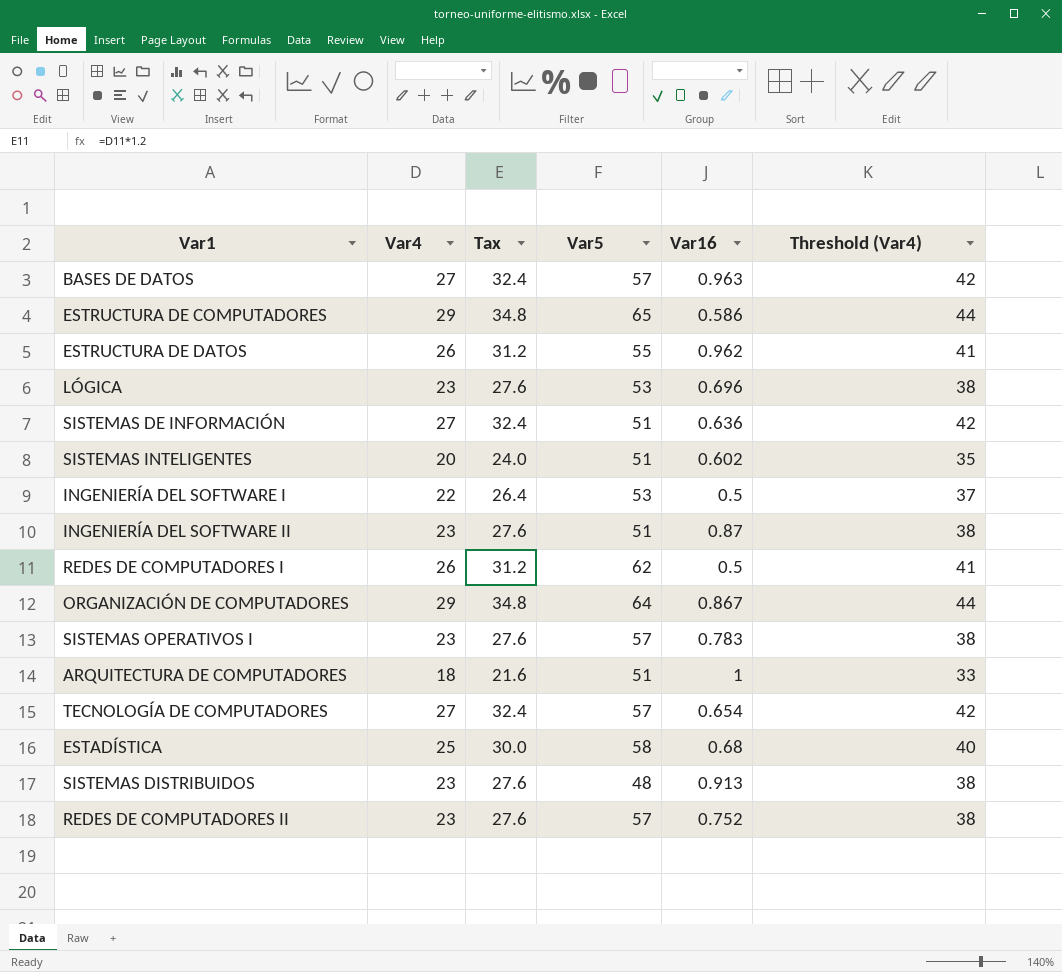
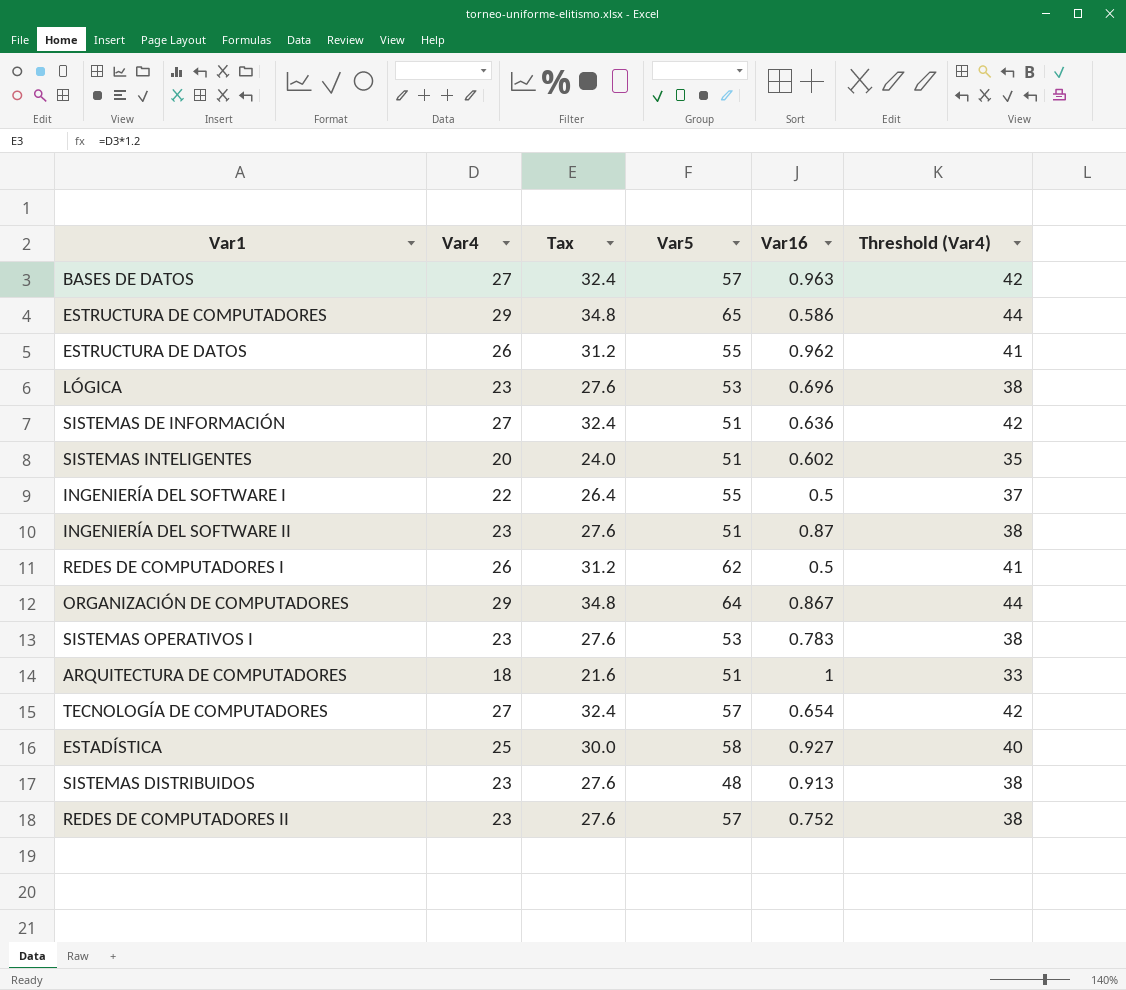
INGENIERÍA DEL SOFTWARE I | Var5: 53 -> 55
SISTEMAS OPERATIVOS I | Var5: 57 -> 53
ESTADÍSTICA | Var16: 0.68 -> 0.927

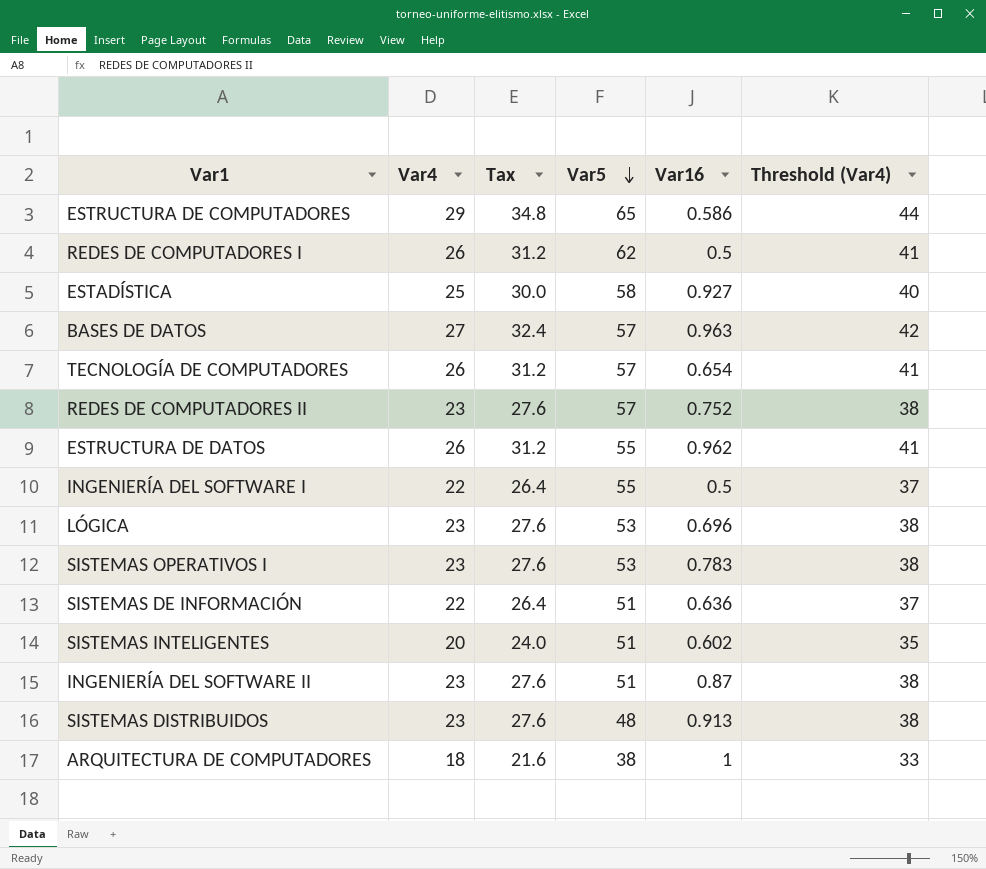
row order: none -> Var5 descending
row ORGANIZACIÓN DE COMPUTADORES: 29 | 34.8 | 64 | 0.867 | 44 -> none
TECNOLOGÍA DE COMPUTADORES | Var4: 27 -> 26
TECNOLOGÍA DE COMPUTADORES | Tax: 32.4 -> 31.2
TECNOLOGÍA DE COMPUTADORES | Threshold (Var4): 42 -> 41
SISTEMAS DE INFORMACIÓN | Var4: 27 -> 22
SISTEMAS DE INFORMACIÓN | Tax: 32.4 -> 26.4
SISTEMAS DE INFORMACIÓN | Threshold (Var4): 42 -> 37
ARQUITECTURA DE COMPUTADORES | Var5: 51 -> 38

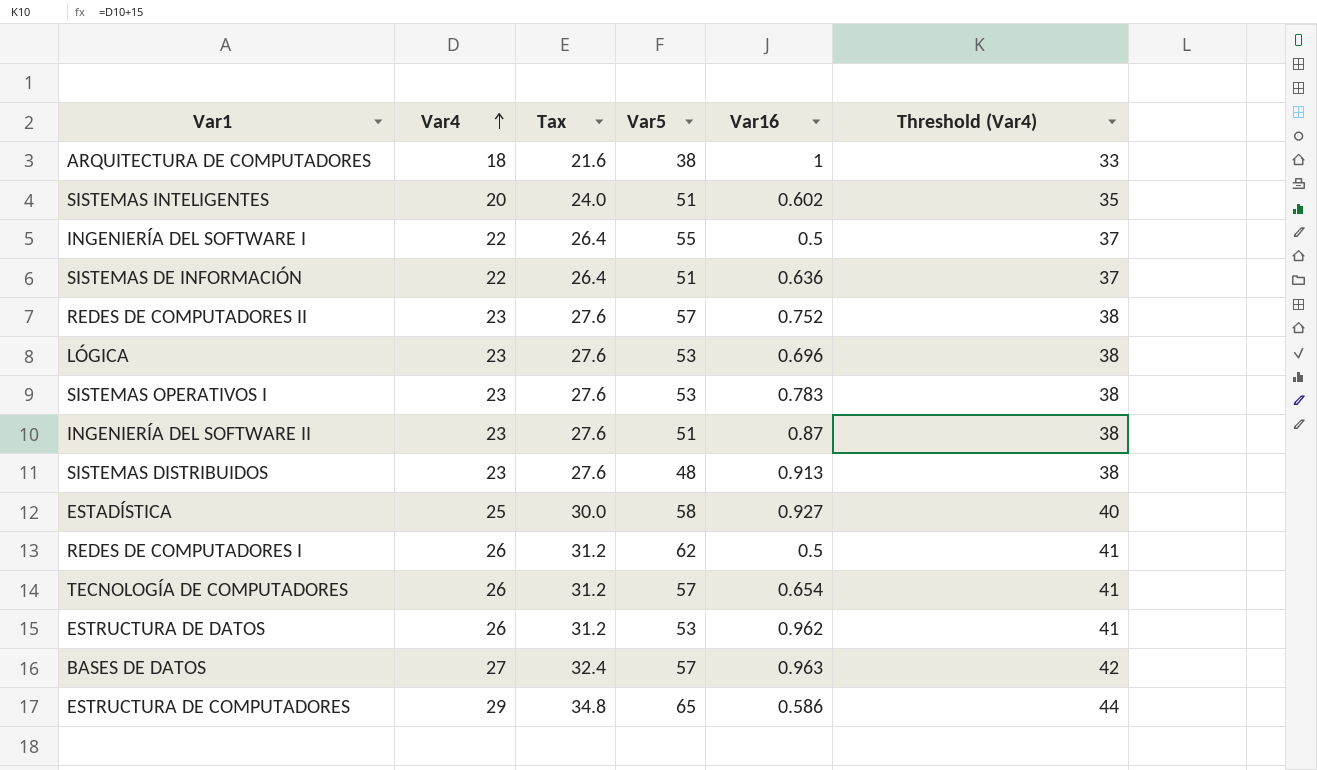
row order: Var5 descending -> Var4 ascending
ESTRUCTURA DE DATOS | Var5: 55 -> 53

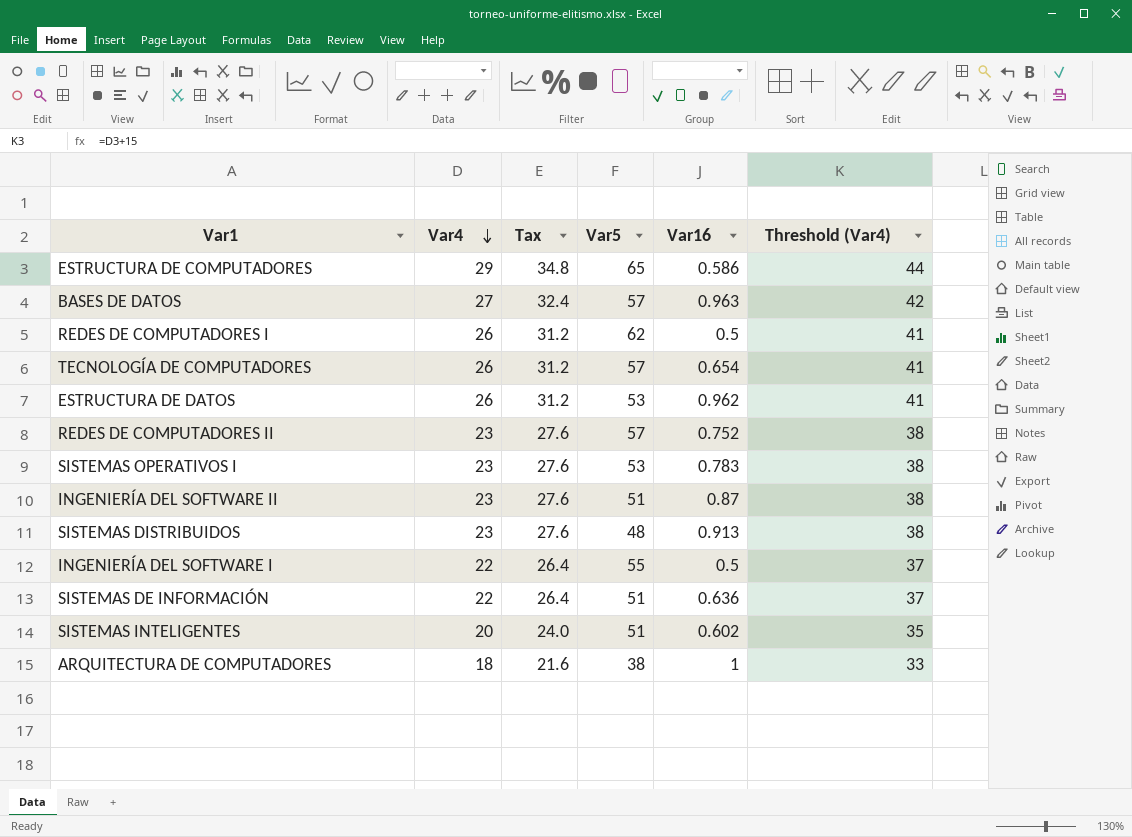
row order: Var4 ascending -> Var4 descending
row LÓGICA: 23 | 27.6 | 53 | 0.696 | 38 -> none
row ESTADÍSTICA: 25 | 30.0 | 58 | 0.927 | 40 -> none

